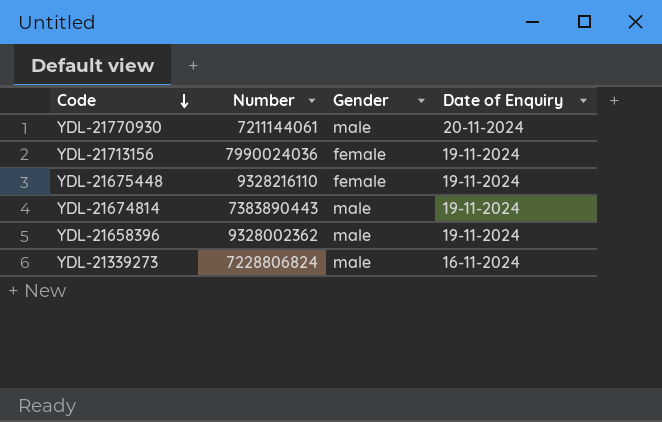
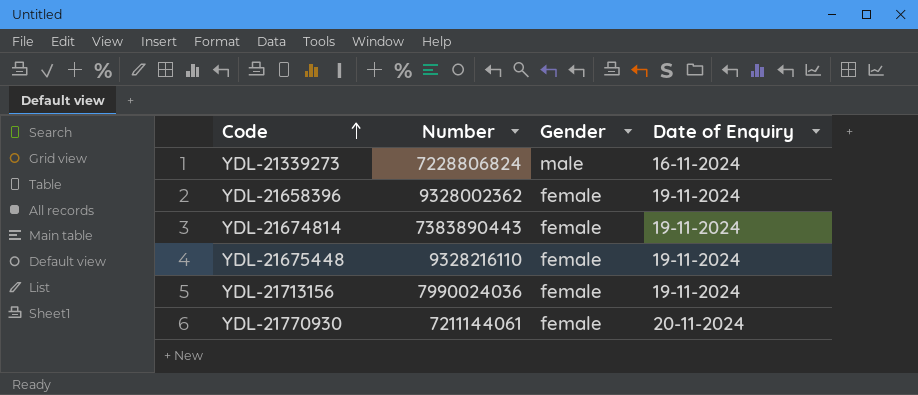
row order: Code descending -> Code ascending
YDL-21658396 | Gender: male -> female
YDL-21674814 | Gender: male -> female
YDL-21770930 | Gender: male -> female

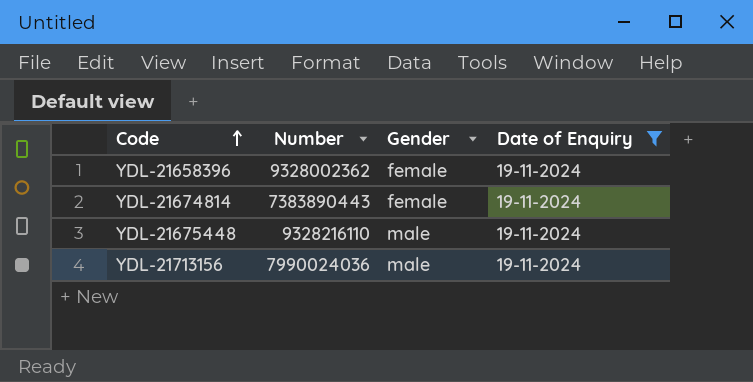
filter: none -> Date of Enquiry = 19-11-2024
YDL-21675448 | Gender: female -> male
YDL-21713156 | Gender: female -> male

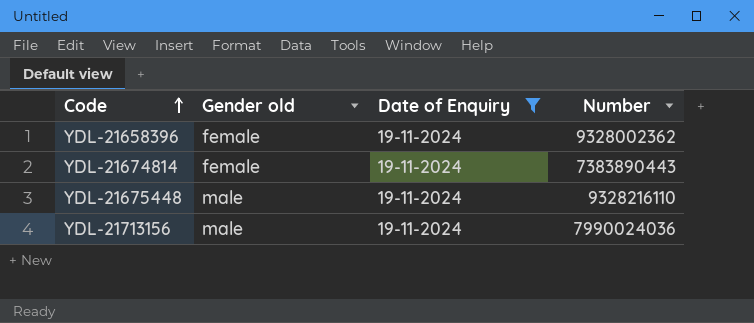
column name: Gender -> Gender old
column Number | position: 2 -> 4

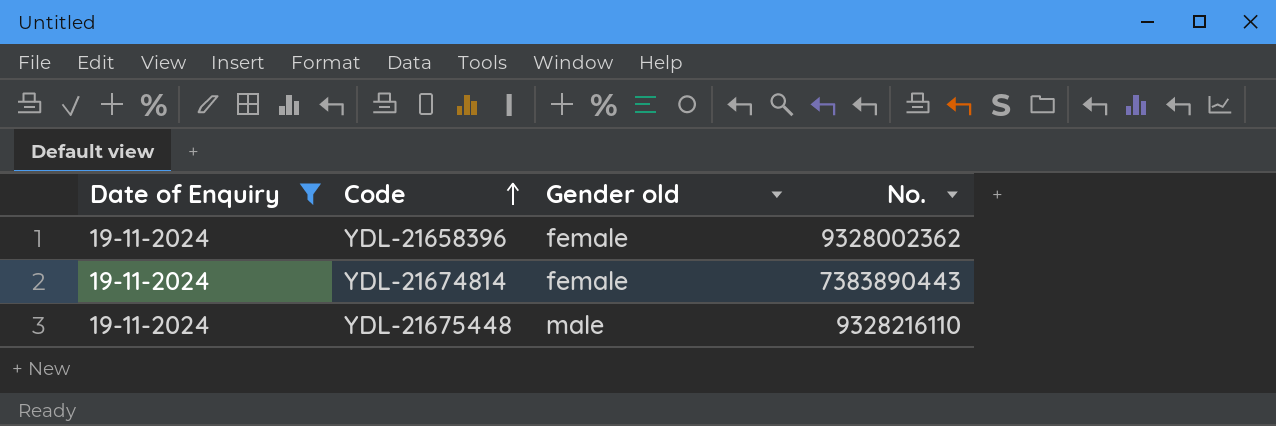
column Date of Enquiry | position: 3 -> 1
column name: Number -> No.
row YDL-21713156: male | 19-11-2024 | 7990024036 -> none

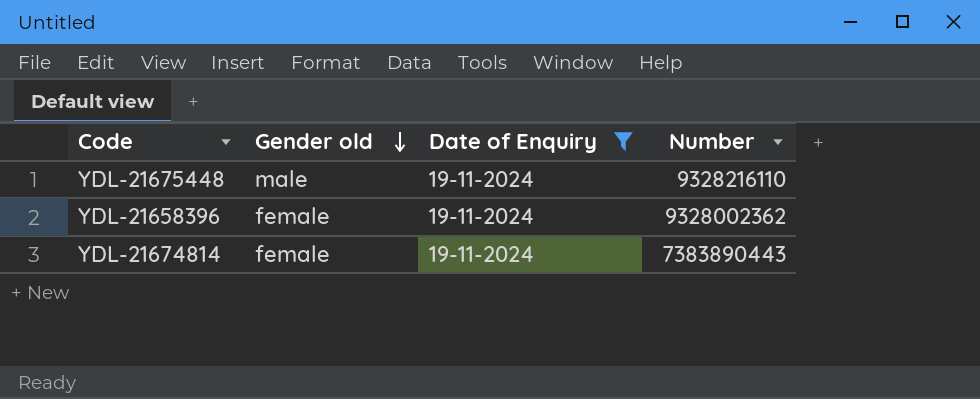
row order: Code ascending -> Gender old descending
column Date of Enquiry | position: 1 -> 3
column name: No. -> Number

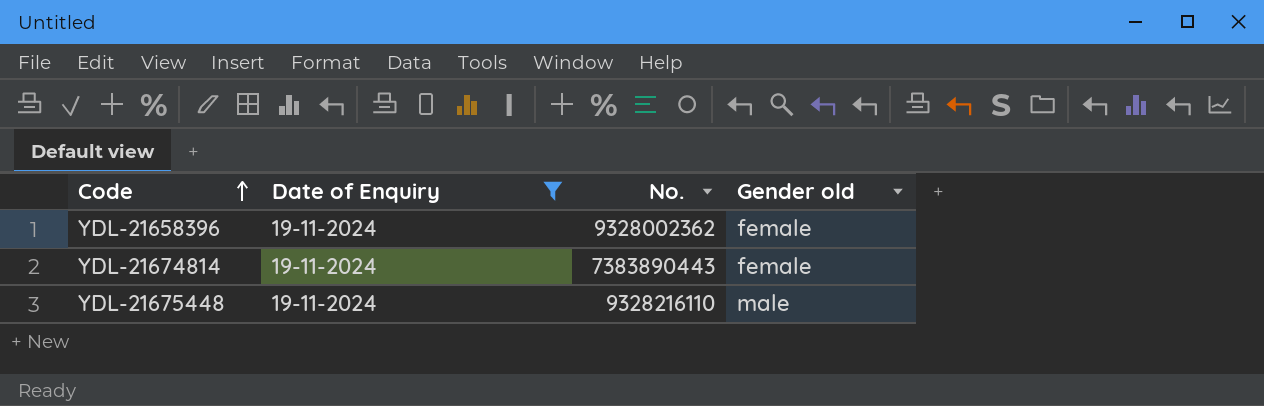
row order: Gender old descending -> Code ascending
column name: Number -> No.
column Gender old | position: 2 -> 4

